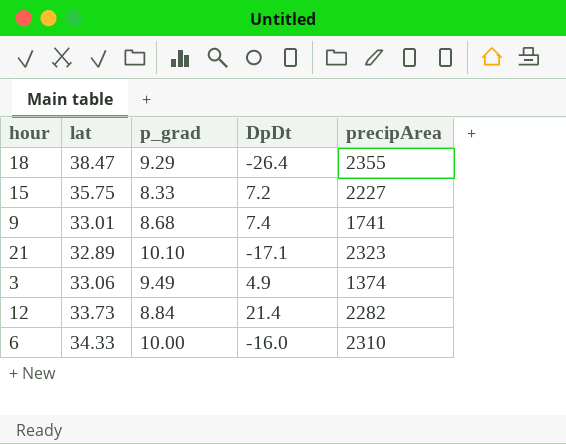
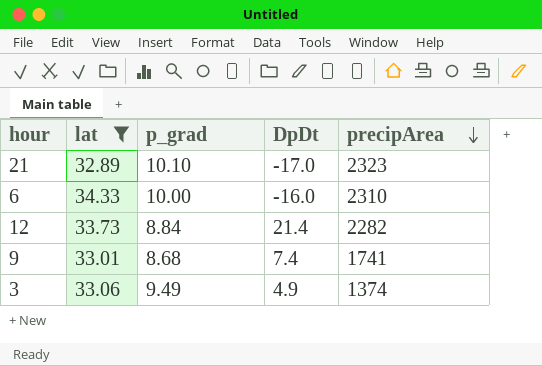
filter: none -> lat <= 34.33
row order: none -> precipArea descending
21 | DpDt: -17.1 -> -17.0

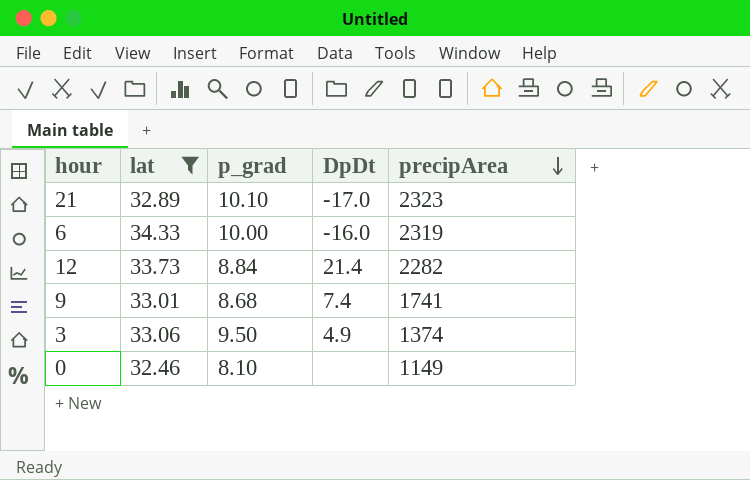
6 | precipArea: 2310 -> 2319
3 | p_grad: 9.49 -> 9.50
row 0: none -> 32.46 | 8.10 | none | 1149

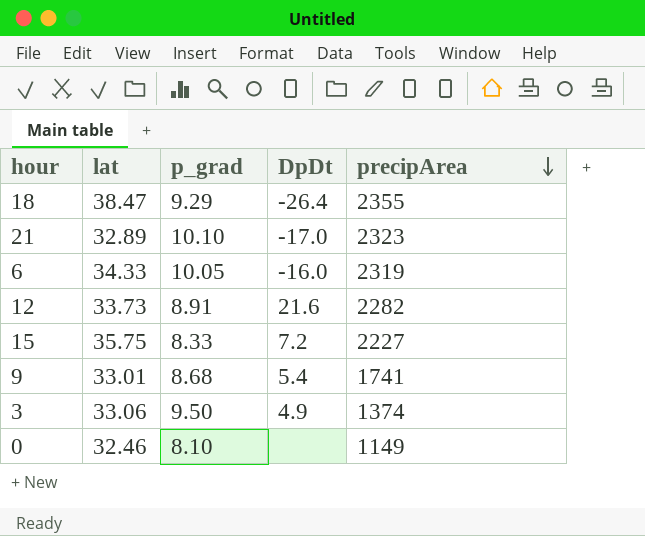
filter: lat <= 34.33 -> none
6 | p_grad: 10.00 -> 10.05
12 | p_grad: 8.84 -> 8.91
12 | DpDt: 21.4 -> 21.6
9 | DpDt: 7.4 -> 5.4

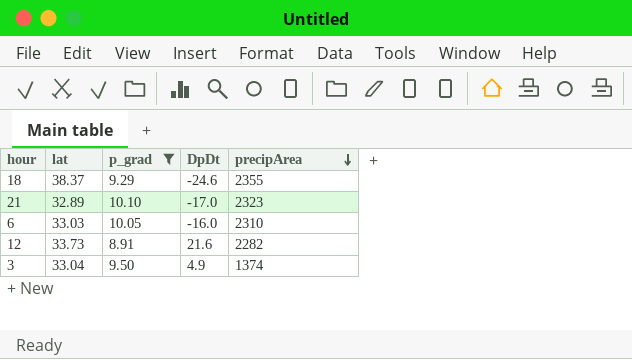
filter: none -> p_grad >= 8.91
18 | lat: 38.47 -> 38.37
18 | DpDt: -26.4 -> -24.6
6 | lat: 34.33 -> 33.03
6 | precipArea: 2319 -> 2310
3 | lat: 33.06 -> 33.04

